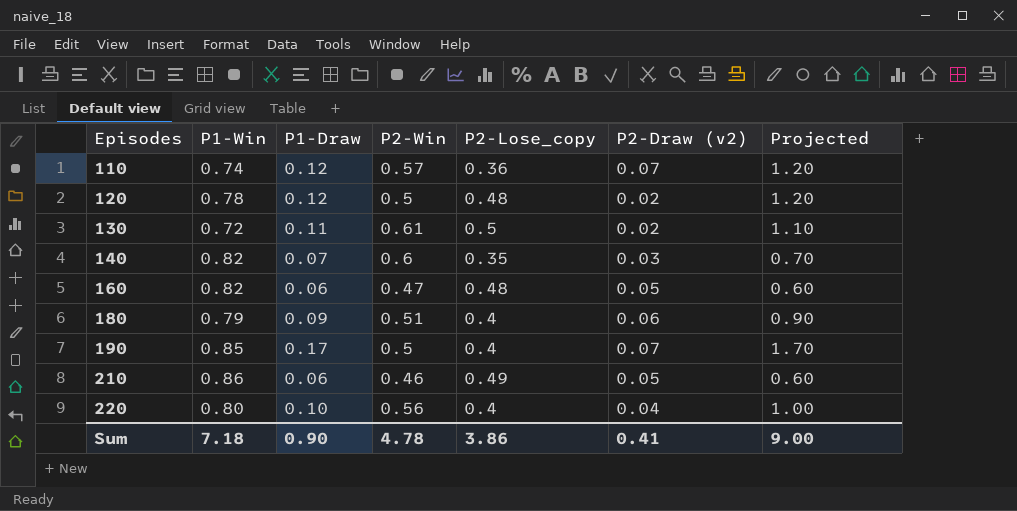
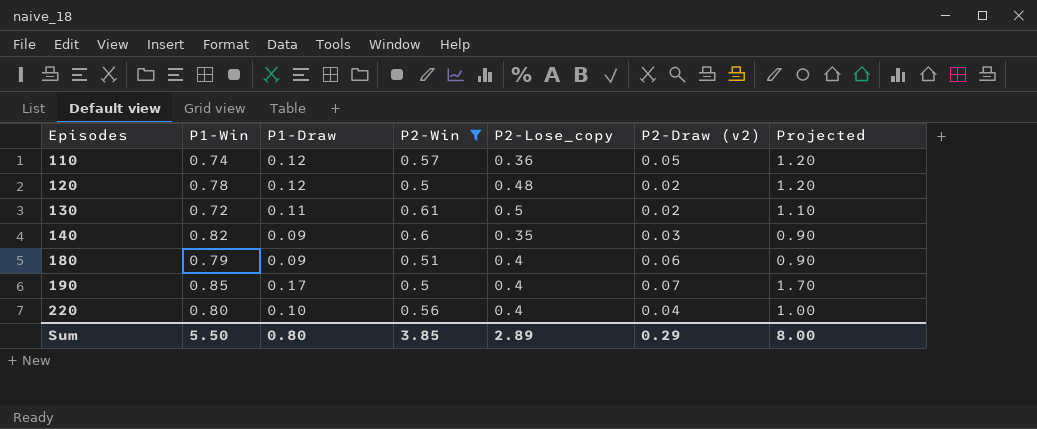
filter: none -> P2-Win >= 0.5
110 | P2-Draw (v2): 0.07 -> 0.05
140 | P1-Draw: 0.07 -> 0.09
140 | Projected: 0.70 -> 0.90
Sum | P1-Win: 7.18 -> 5.50
Sum | P1-Draw: 0.90 -> 0.80
Sum | P2-Win: 4.78 -> 3.85
Sum | P2-Lose_copy: 3.86 -> 2.89
Sum | P2-Draw (v2): 0.41 -> 0.29
Sum | Projected: 9.00 -> 8.00

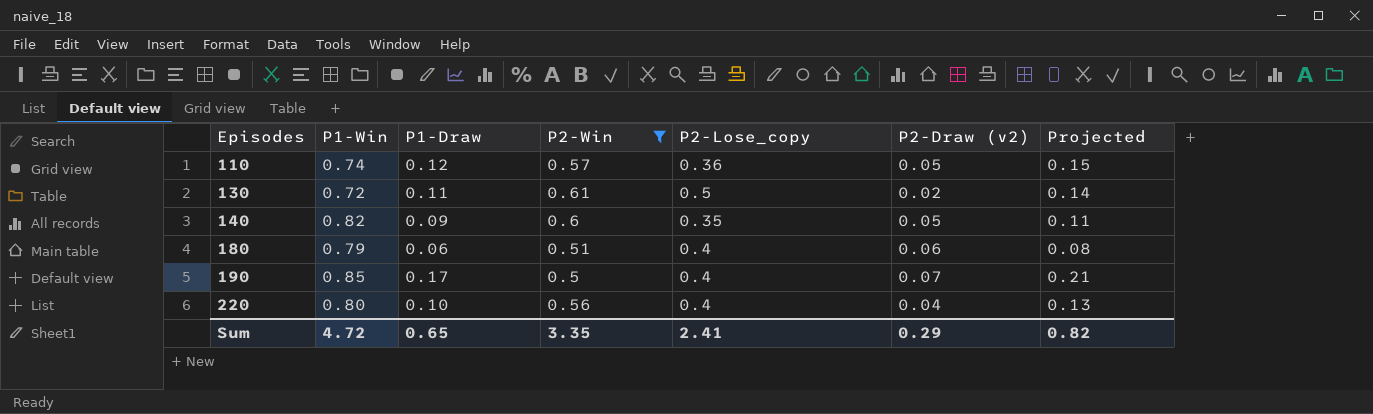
column Projected | formula: [P1-Draw] * 10 -> [P1-Draw] * 1.25
row 120: 0.78 | 0.12 | 0.5 | 0.48 | 0.02 | 1.20 -> none
140 | P2-Draw (v2): 0.03 -> 0.05
180 | P1-Draw: 0.09 -> 0.06
Sum | P1-Win: 5.50 -> 4.72
Sum | P1-Draw: 0.80 -> 0.65
Sum | P2-Win: 3.85 -> 3.35
Sum | P2-Lose_copy: 2.89 -> 2.41
Sum | Projected: 8.00 -> 0.82

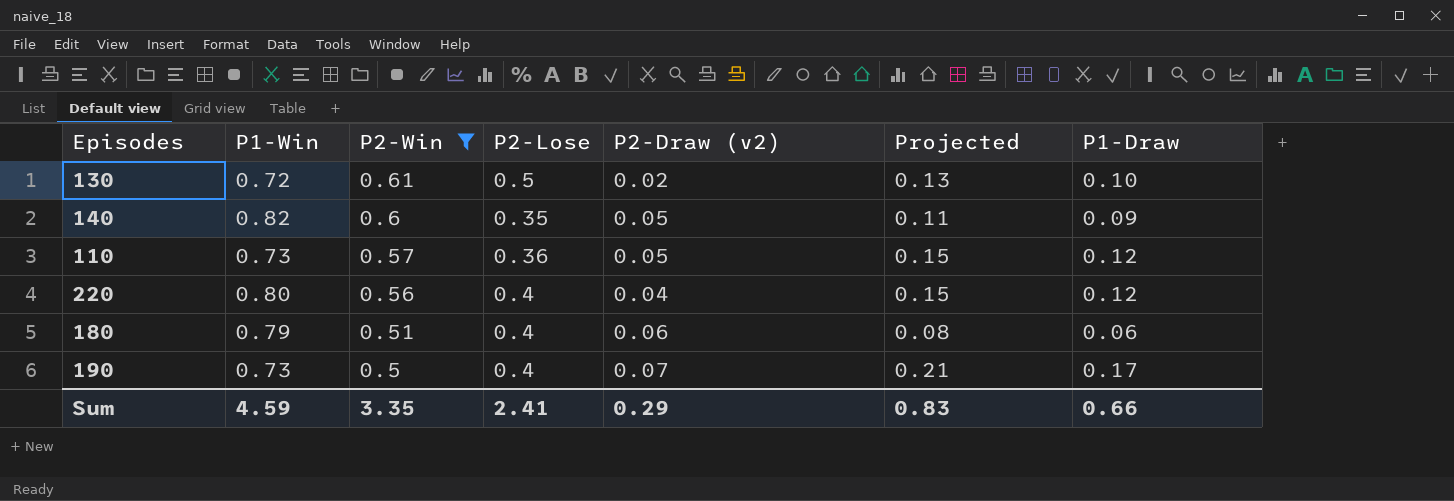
row order: Episodes ascending -> P2-Win descending
column name: P2-Lose_copy -> P2-Lose
column P1-Draw | position: 3 -> 7
130 | Projected: 0.14 -> 0.13
130 | P1-Draw: 0.11 -> 0.10
110 | P1-Win: 0.74 -> 0.73
220 | Projected: 0.13 -> 0.15
220 | P1-Draw: 0.10 -> 0.12
190 | P1-Win: 0.85 -> 0.73
Sum | P1-Win: 4.72 -> 4.59
Sum | Projected: 0.82 -> 0.83
Sum | P1-Draw: 0.65 -> 0.66

